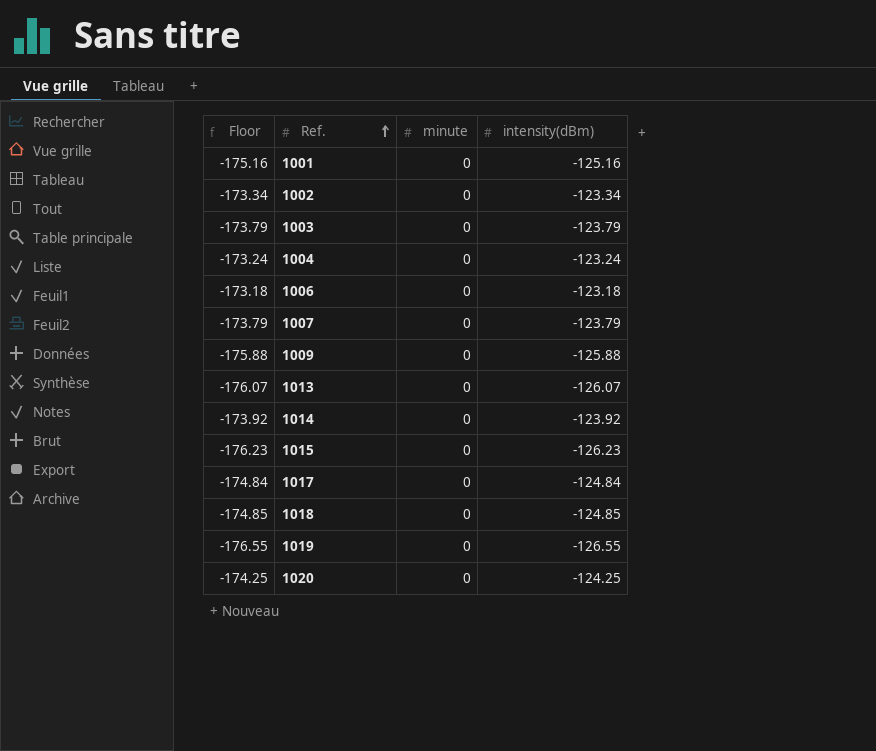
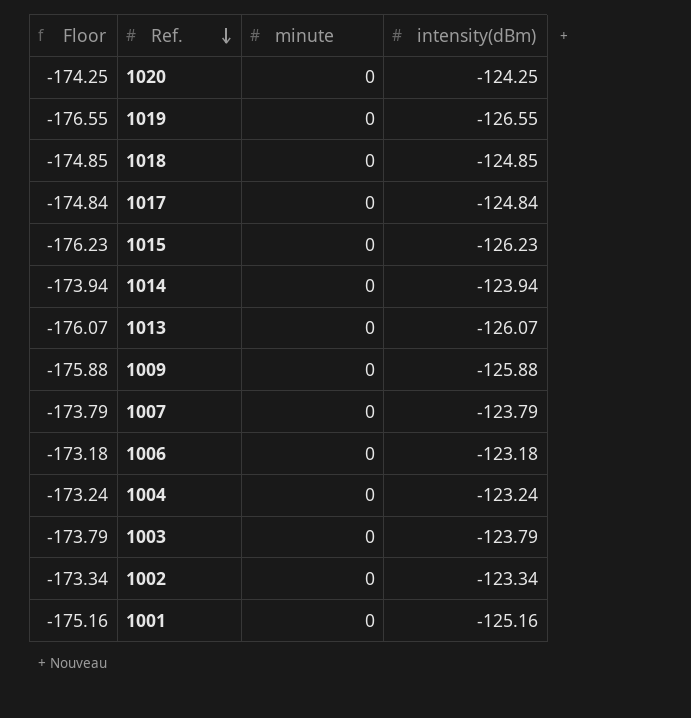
row order: Ref. ascending -> Ref. descending
1014 | Floor: -173.92 -> -173.94
1014 | intensity(dBm): -123.92 -> -123.94

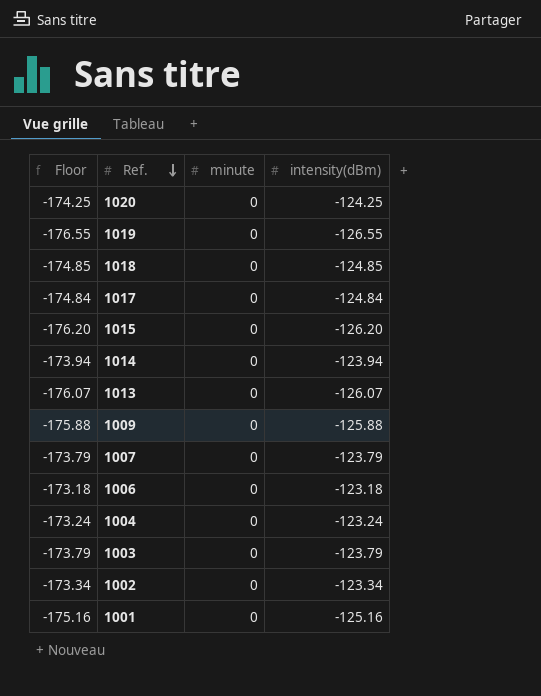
1015 | Floor: -176.23 -> -176.20
1015 | intensity(dBm): -126.23 -> -126.20

